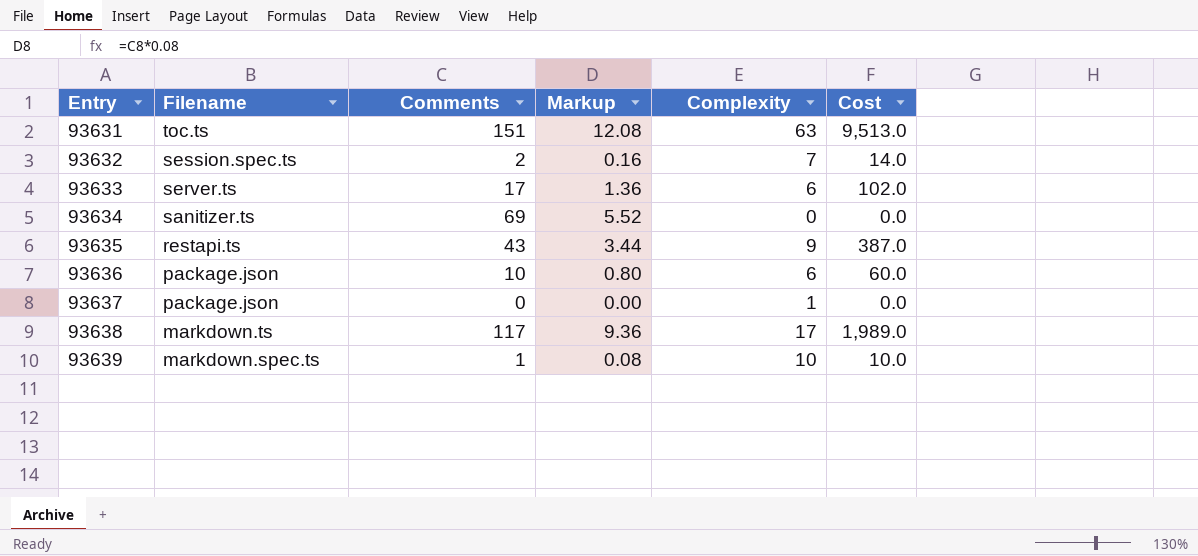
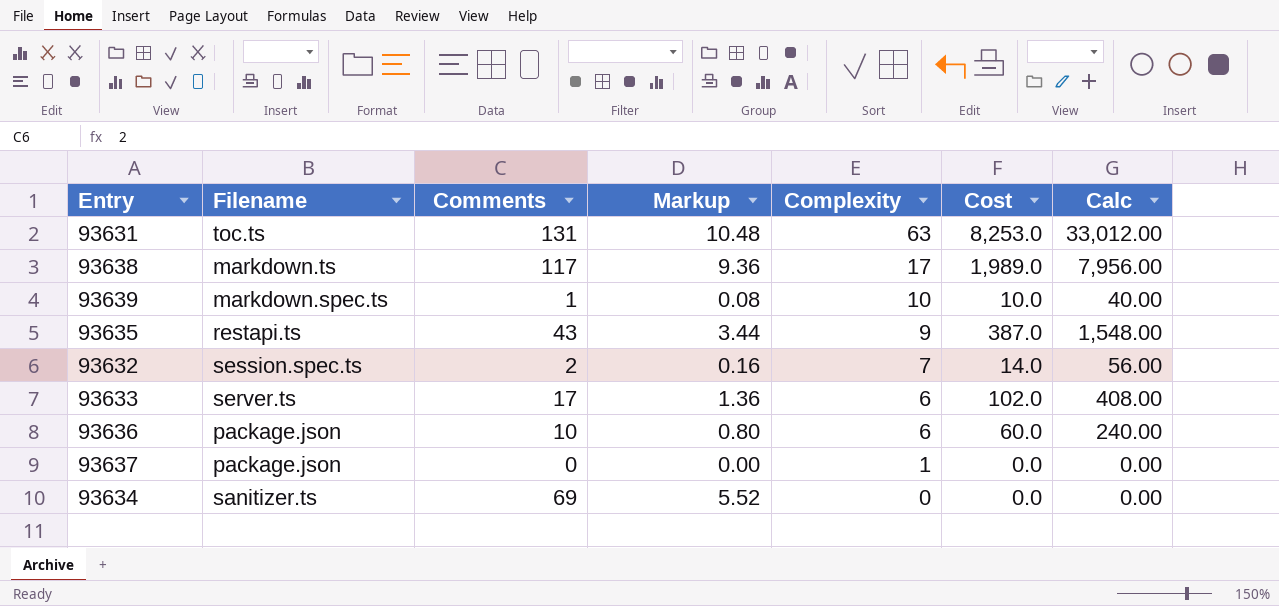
row order: Entry ascending -> Complexity descending
column Calc | formula: none -> [Cost] * 4
93631 | Comments: 151 -> 131
93631 | Markup: 12.08 -> 10.48
93631 | Cost: 9,513.0 -> 8,253.0

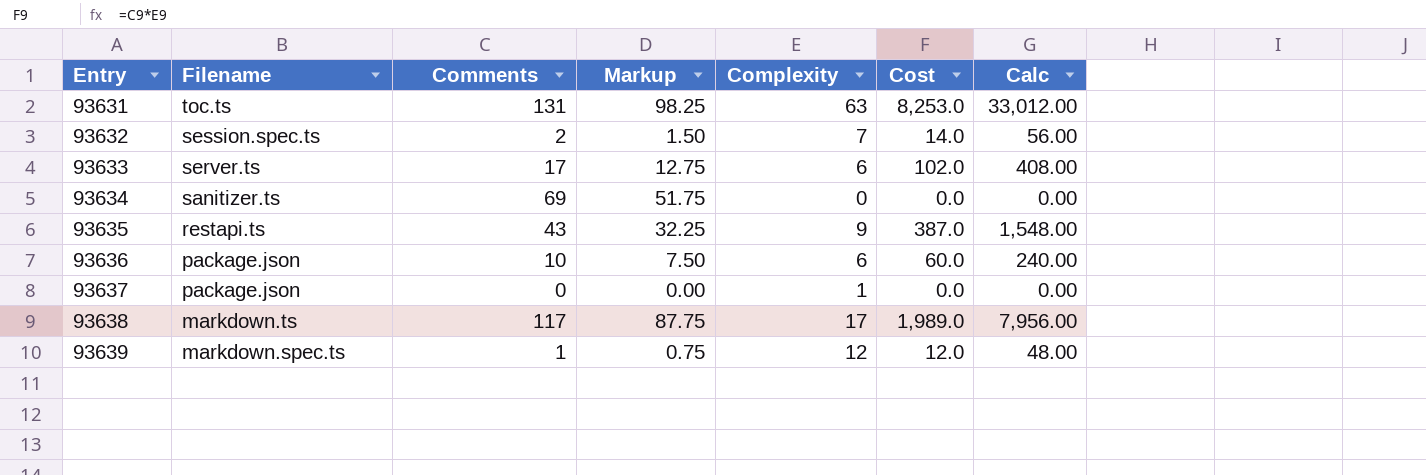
row order: Complexity descending -> Entry ascending
column Markup | formula: [Comments] * 0.08 -> [Comments] * 0.75
93639 | Complexity: 10 -> 12
93639 | Cost: 10.0 -> 12.0
93639 | Calc: 40.00 -> 48.00

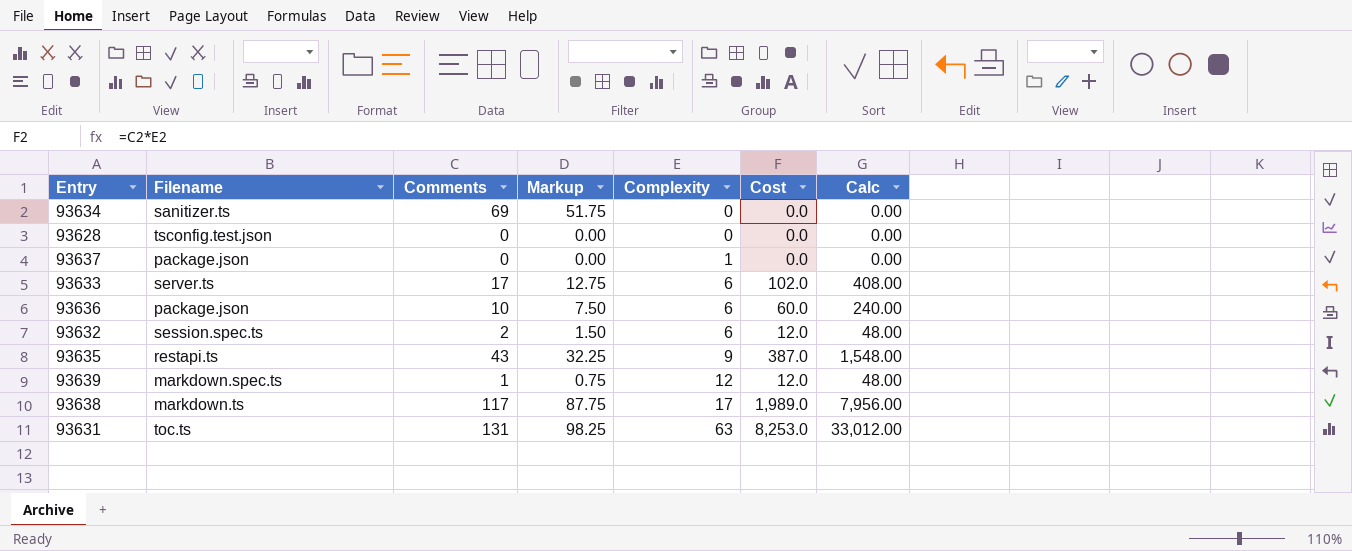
row order: Entry ascending -> Complexity ascending
row 93628: none -> tsconfig.test.json | 0 | 0.00 | 0 | 0.0 | 0.00
93632 | Complexity: 7 -> 6
93632 | Cost: 14.0 -> 12.0
93632 | Calc: 56.00 -> 48.00

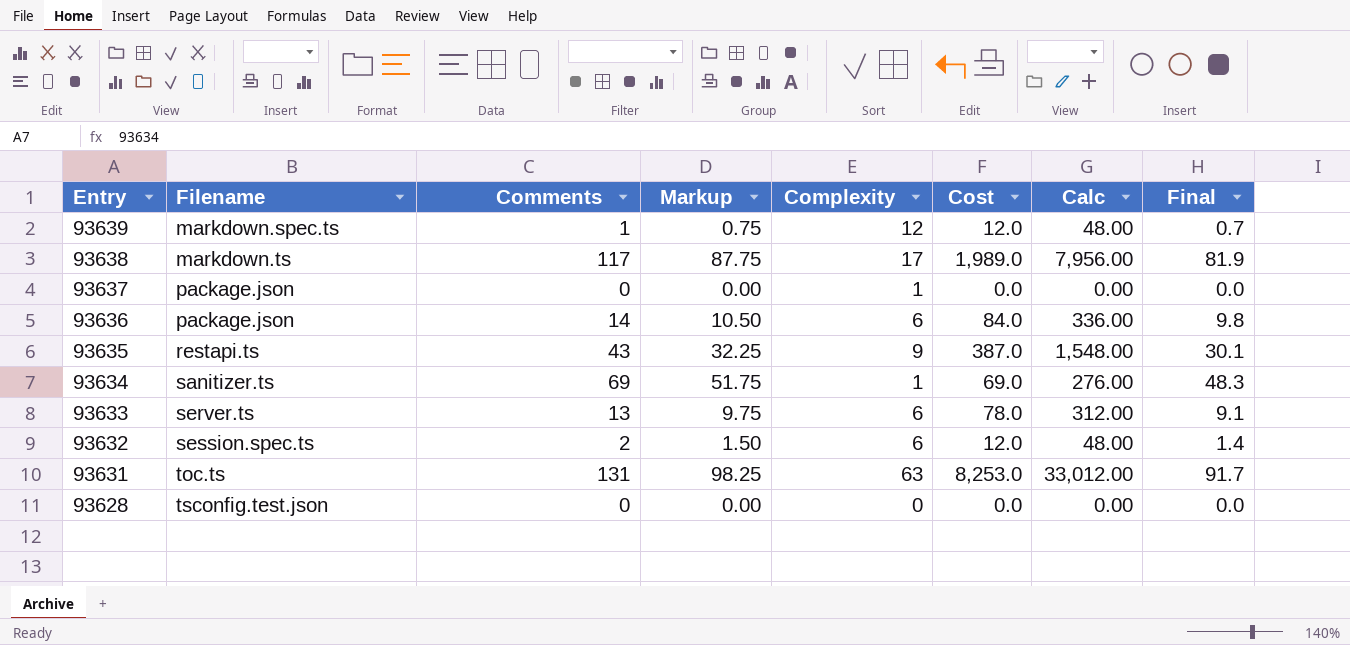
row order: Complexity ascending -> Entry descending
column Final | formula: none -> [Comments] * 0.7
93636 | Comments: 10 -> 14
93636 | Markup: 7.50 -> 10.50
93636 | Cost: 60.0 -> 84.0
93636 | Calc: 240.00 -> 336.00
93634 | Complexity: 0 -> 1
93634 | Cost: 0.0 -> 69.0
93634 | Calc: 0.00 -> 276.00
93633 | Comments: 17 -> 13
93633 | Markup: 12.75 -> 9.75
93633 | Cost: 102.0 -> 78.0
93633 | Calc: 408.00 -> 312.00

